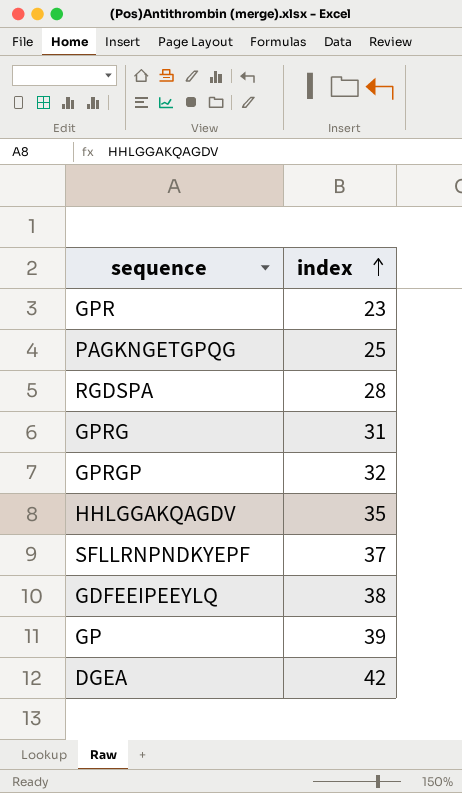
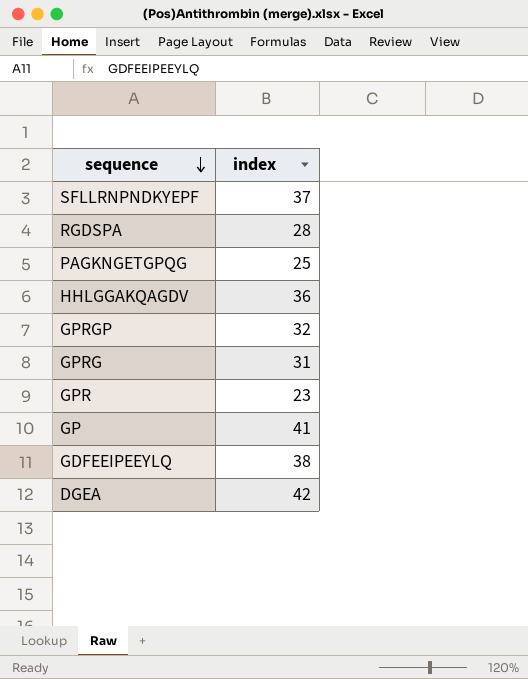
row order: index ascending -> sequence descending
HHLGGAKQAGDV | index: 35 -> 36
GP | index: 39 -> 41

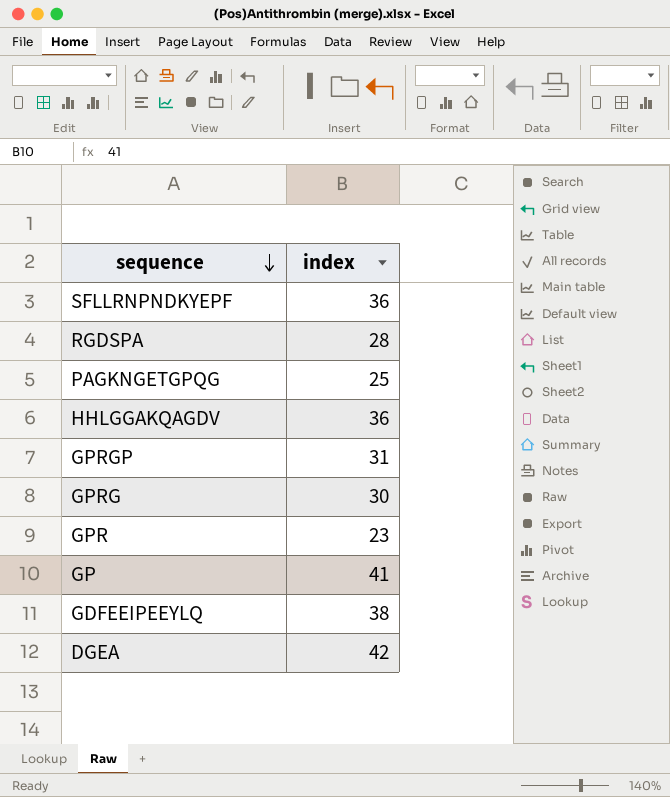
SFLLRNPNDKYEPF | index: 37 -> 36
GPRGP | index: 32 -> 31
GPRG | index: 31 -> 30

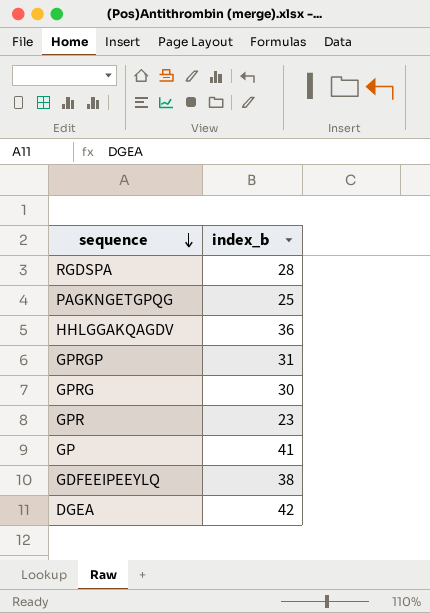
column name: index -> index_b
row SFLLRNPNDKYEPF: 36 -> none

